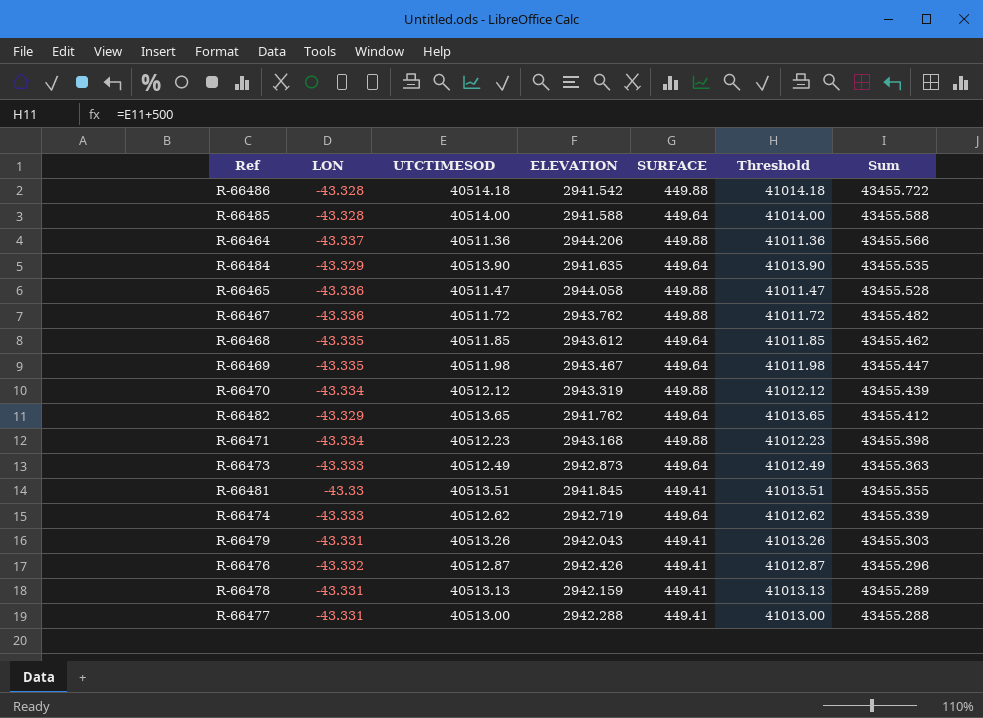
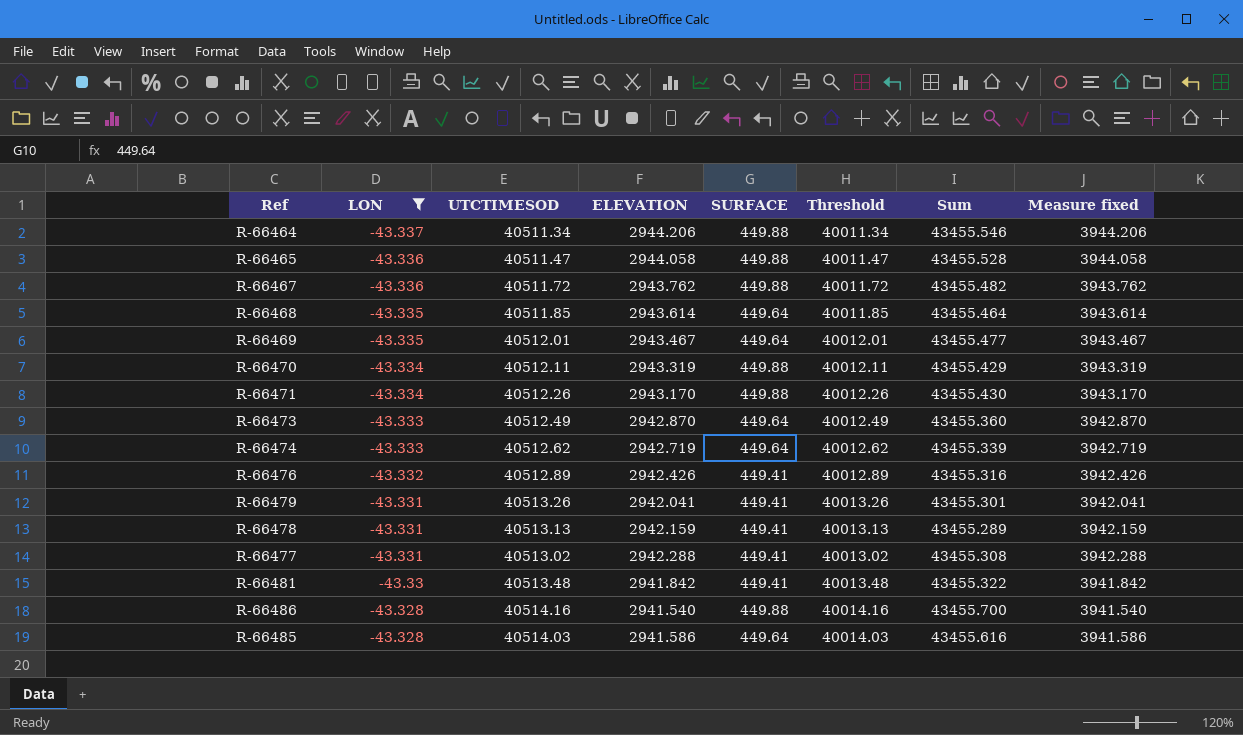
filter: none -> LON != -43.329
row order: Sum descending -> LON ascending
column Threshold | formula: [UTCTIMESOD] + 500 -> [UTCTIMESOD] - 500
column Measure fixed | formula: none -> [ELEVATION] + 1000
R-66464 | UTCTIMESOD: 40511.36 -> 40511.34
R-66464 | Sum: 43455.566 -> 43455.546
R-66468 | ELEVATION: 2943.612 -> 2943.614
R-66468 | Sum: 43455.462 -> 43455.464
R-66469 | UTCTIMESOD: 40511.98 -> 40512.01
R-66469 | Sum: 43455.447 -> 43455.477
R-66470 | UTCTIMESOD: 40512.12 -> 40512.11
R-66470 | Sum: 43455.439 -> 43455.429
R-66471 | UTCTIMESOD: 40512.23 -> 40512.26
R-66471 | ELEVATION: 2943.168 -> 2943.170
R-66471 | Sum: 43455.398 -> 43455.430
R-66473 | ELEVATION: 2942.873 -> 2942.870
R-66473 | Sum: 43455.363 -> 43455.360
R-66476 | UTCTIMESOD: 40512.87 -> 40512.89
R-66476 | Sum: 43455.296 -> 43455.316
R-66479 | ELEVATION: 2942.043 -> 2942.041
R-66479 | Sum: 43455.303 -> 43455.301
R-66477 | UTCTIMESOD: 40513.00 -> 40513.02
R-66477 | Sum: 43455.288 -> 43455.308
R-66481 | UTCTIMESOD: 40513.51 -> 40513.48
R-66481 | ELEVATION: 2941.845 -> 2941.842
R-66481 | Sum: 43455.355 -> 43455.322
R-66486 | UTCTIMESOD: 40514.18 -> 40514.16
R-66486 | ELEVATION: 2941.542 -> 2941.540
R-66486 | Sum: 43455.722 -> 43455.700
R-66485 | UTCTIMESOD: 40514.00 -> 40514.03
R-66485 | ELEVATION: 2941.588 -> 2941.586
R-66485 | Sum: 43455.588 -> 43455.616

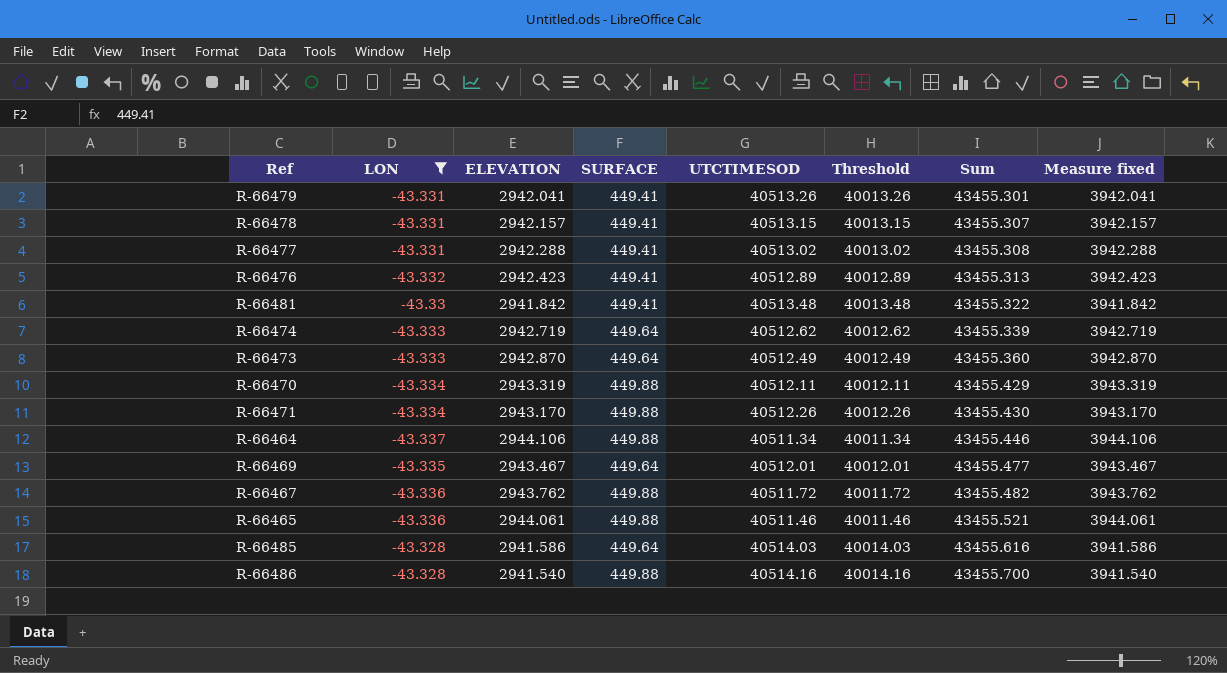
row order: LON ascending -> Sum ascending
column UTCTIMESOD | position: 3 -> 5
row R-66468: -43.335 | 40511.85 | 2943.614 | 449.64 | 40011.85 | 43455.464 | 3943.614 -> none
R-66478 | ELEVATION: 2942.159 -> 2942.157
R-66478 | UTCTIMESOD: 40513.13 -> 40513.15
R-66478 | Threshold: 40013.13 -> 40013.15
R-66478 | Sum: 43455.289 -> 43455.307
R-66478 | Measure fixed: 3942.159 -> 3942.157
R-66476 | ELEVATION: 2942.426 -> 2942.423
R-66476 | Sum: 43455.316 -> 43455.313
R-66476 | Measure fixed: 3942.426 -> 3942.423
R-66464 | ELEVATION: 2944.206 -> 2944.106
R-66464 | Sum: 43455.546 -> 43455.446
R-66464 | Measure fixed: 3944.206 -> 3944.106
R-66465 | ELEVATION: 2944.058 -> 2944.061
R-66465 | UTCTIMESOD: 40511.47 -> 40511.46
R-66465 | Threshold: 40011.47 -> 40011.46
R-66465 | Sum: 43455.528 -> 43455.521
R-66465 | Measure fixed: 3944.058 -> 3944.061

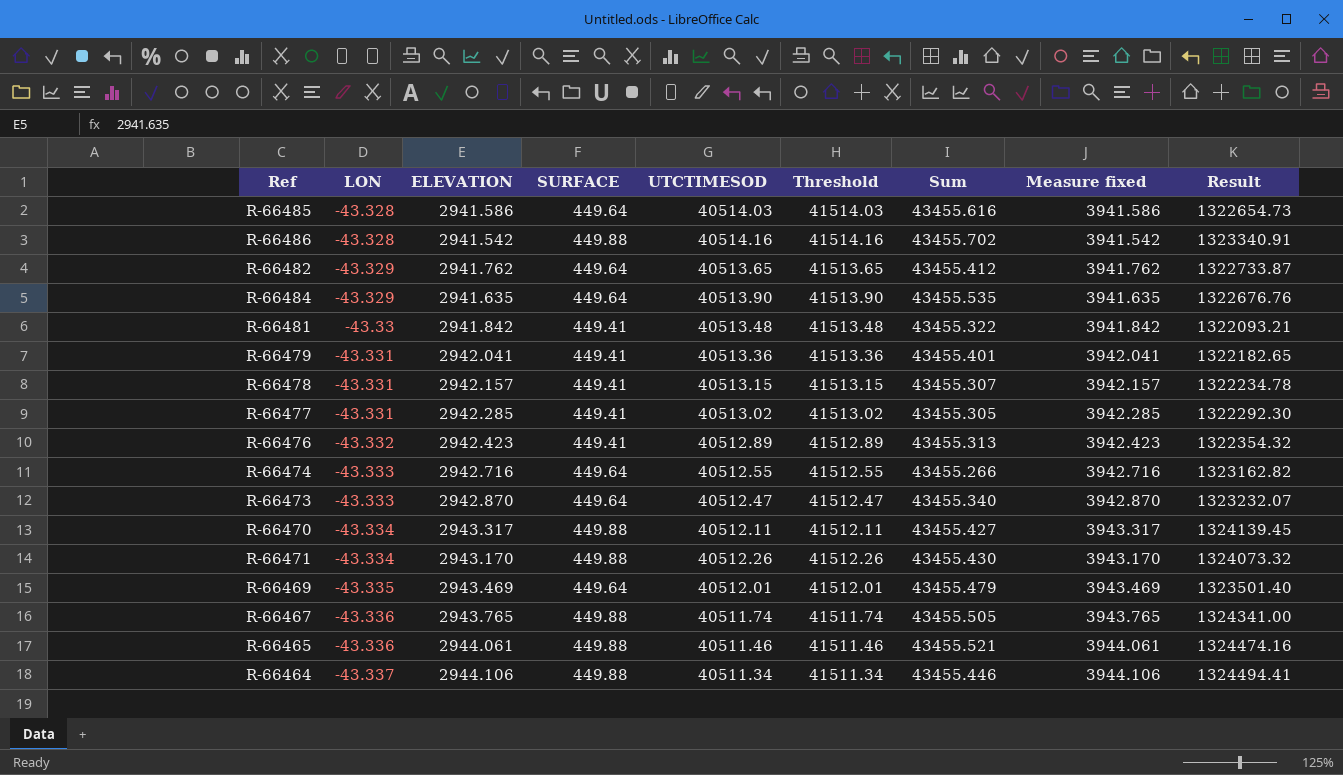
filter: LON != -43.329 -> none
row order: Sum ascending -> LON descending
column Threshold | formula: [UTCTIMESOD] - 500 -> [UTCTIMESOD] + 1000
column Result | formula: none -> [ELEVATION] * [SURFACE]
R-66486 | ELEVATION: 2941.540 -> 2941.542
R-66486 | Sum: 43455.700 -> 43455.702
R-66486 | Measure fixed: 3941.540 -> 3941.542
R-66479 | UTCTIMESOD: 40513.26 -> 40513.36
R-66479 | Sum: 43455.301 -> 43455.401
R-66477 | ELEVATION: 2942.288 -> 2942.285
R-66477 | Sum: 43455.308 -> 43455.305
R-66477 | Measure fixed: 3942.288 -> 3942.285
R-66474 | ELEVATION: 2942.719 -> 2942.716
R-66474 | UTCTIMESOD: 40512.62 -> 40512.55
R-66474 | Sum: 43455.339 -> 43455.266
R-66474 | Measure fixed: 3942.719 -> 3942.716
R-66473 | UTCTIMESOD: 40512.49 -> 40512.47
R-66473 | Sum: 43455.360 -> 43455.340
R-66470 | ELEVATION: 2943.319 -> 2943.317
R-66470 | Sum: 43455.429 -> 43455.427
R-66470 | Measure fixed: 3943.319 -> 3943.317
R-66469 | ELEVATION: 2943.467 -> 2943.469
R-66469 | Sum: 43455.477 -> 43455.479
R-66469 | Measure fixed: 3943.467 -> 3943.469
R-66467 | ELEVATION: 2943.762 -> 2943.765
R-66467 | UTCTIMESOD: 40511.72 -> 40511.74
R-66467 | Sum: 43455.482 -> 43455.505
R-66467 | Measure fixed: 3943.762 -> 3943.765

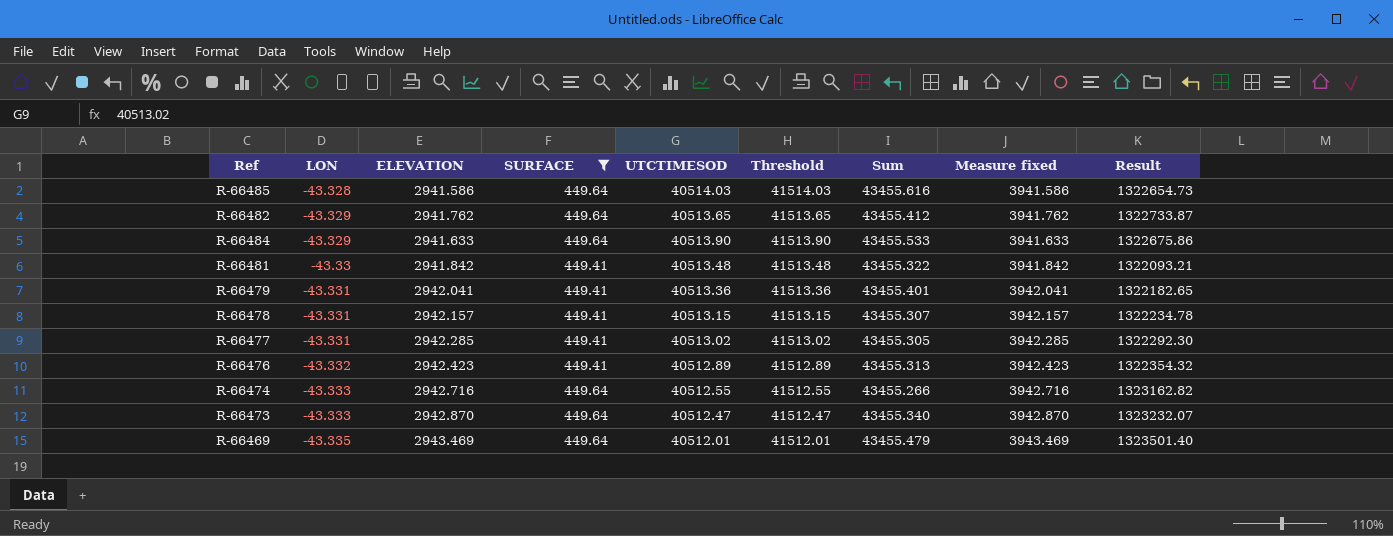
filter: none -> SURFACE != 449.88
R-66484 | ELEVATION: 2941.635 -> 2941.633
R-66484 | Sum: 43455.535 -> 43455.533
R-66484 | Measure fixed: 3941.635 -> 3941.633
R-66484 | Result: 1322676.76 -> 1322675.86

